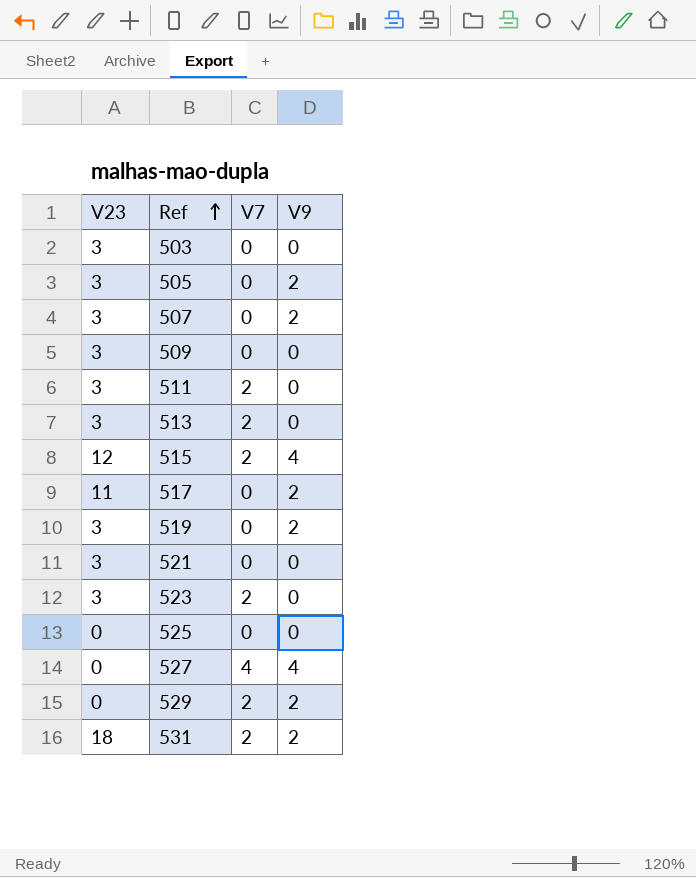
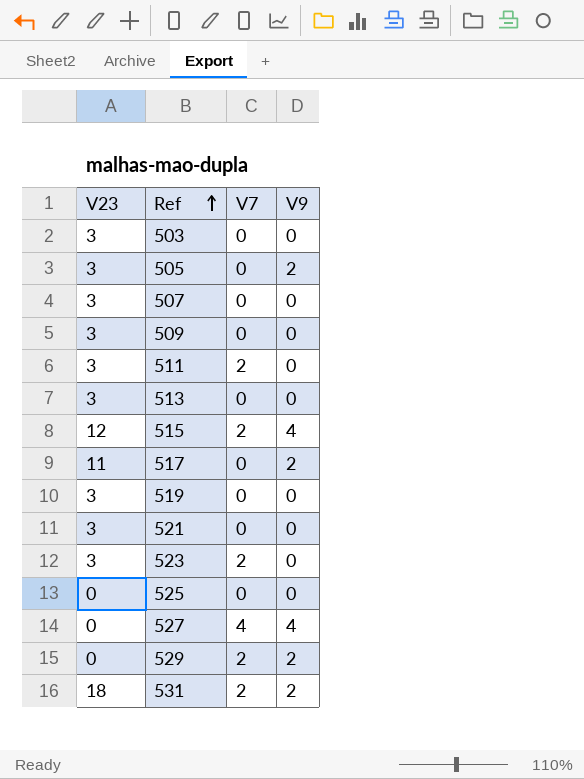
507 | V9: 2 -> 0
513 | V7: 2 -> 0
519 | V9: 2 -> 0

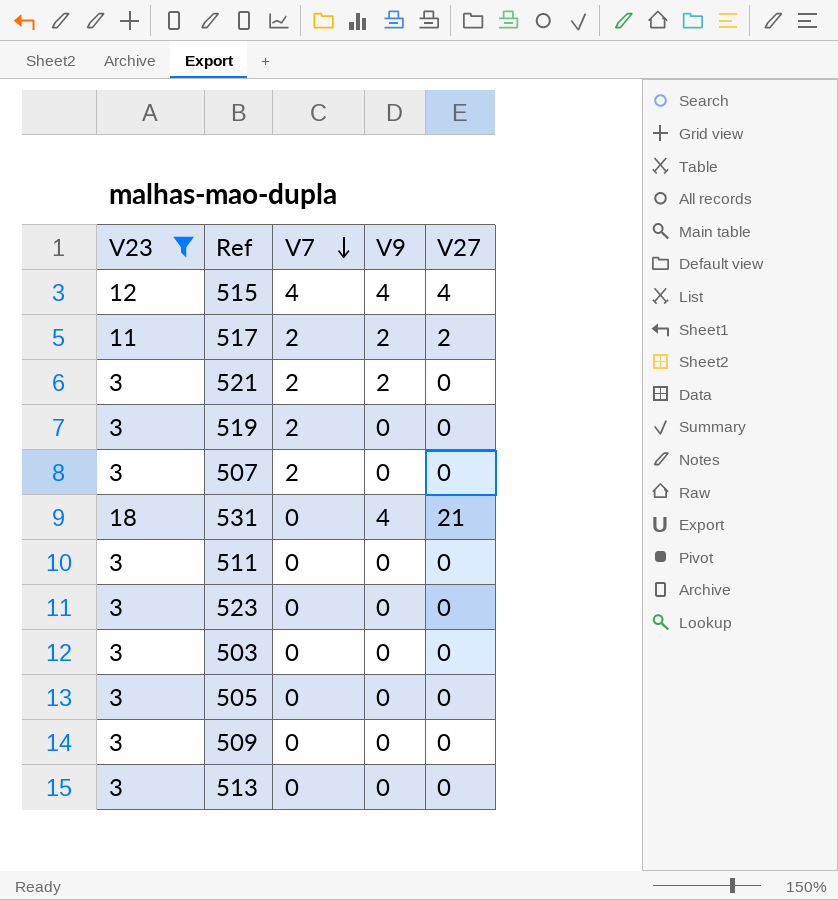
filter: none -> V23 != 0
row order: Ref ascending -> V7 descending
column V27 | position: none -> 5
515 | V7: 2 -> 4
517 | V7: 0 -> 2
521 | V7: 0 -> 2
521 | V9: 0 -> 2
519 | V7: 0 -> 2
507 | V7: 0 -> 2
531 | V7: 2 -> 0
531 | V9: 2 -> 4
511 | V7: 2 -> 0
523 | V7: 2 -> 0
505 | V9: 2 -> 0

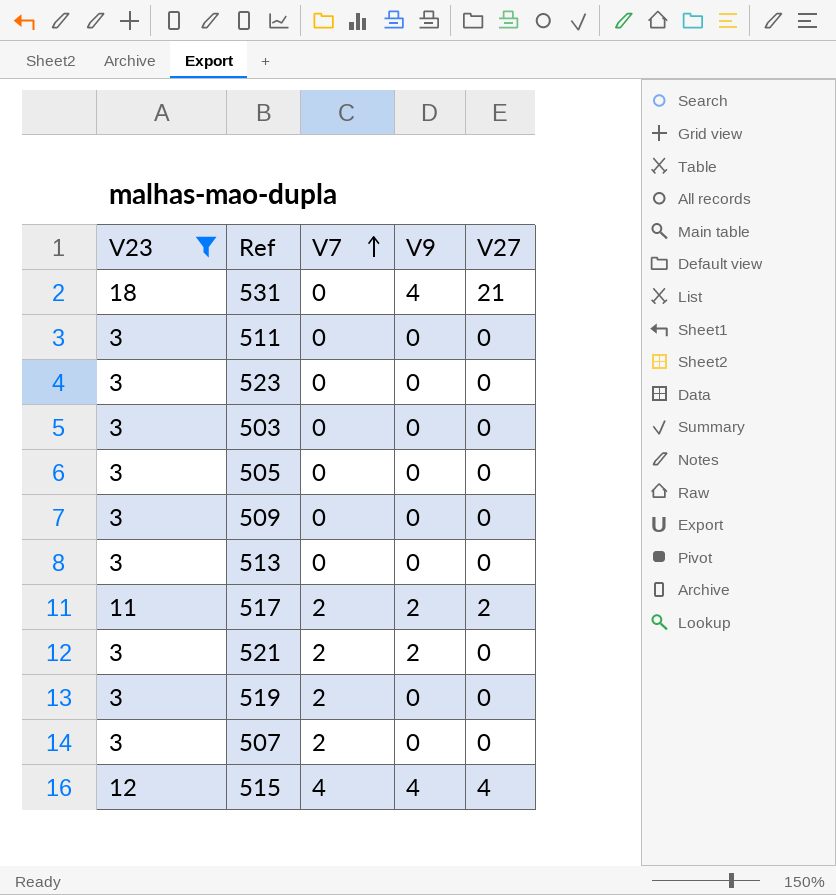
row order: V7 descending -> V7 ascending

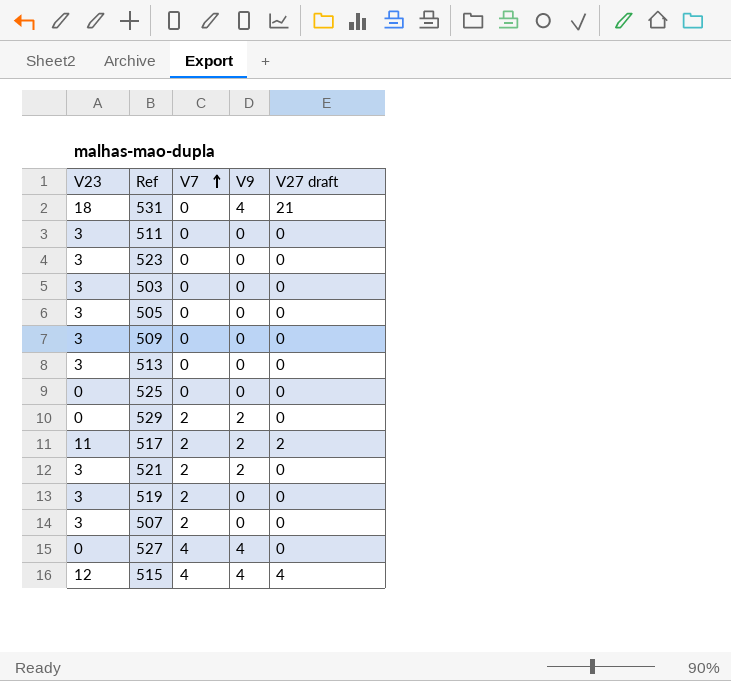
filter: V23 != 0 -> none
column name: V27 -> V27 draft

